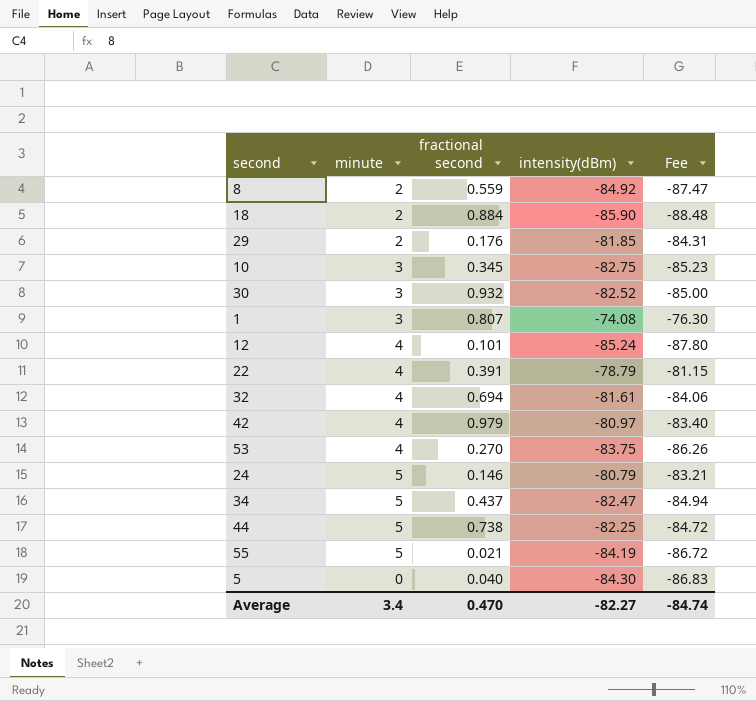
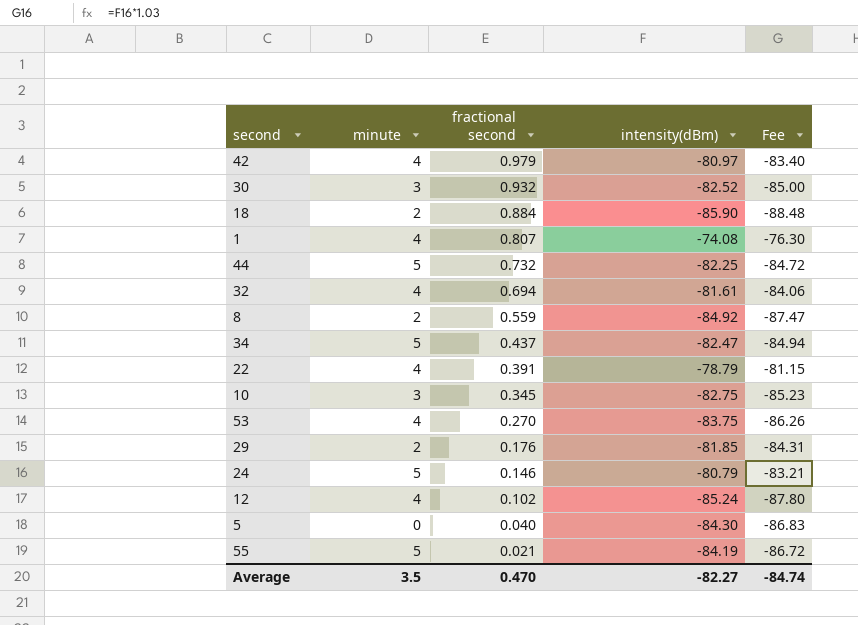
row order: none -> fractional second descending
1 | minute: 3 -> 4
44 | fractional second: 0.738 -> 0.732
12 | fractional second: 0.101 -> 0.102
Average | minute: 3.4 -> 3.5

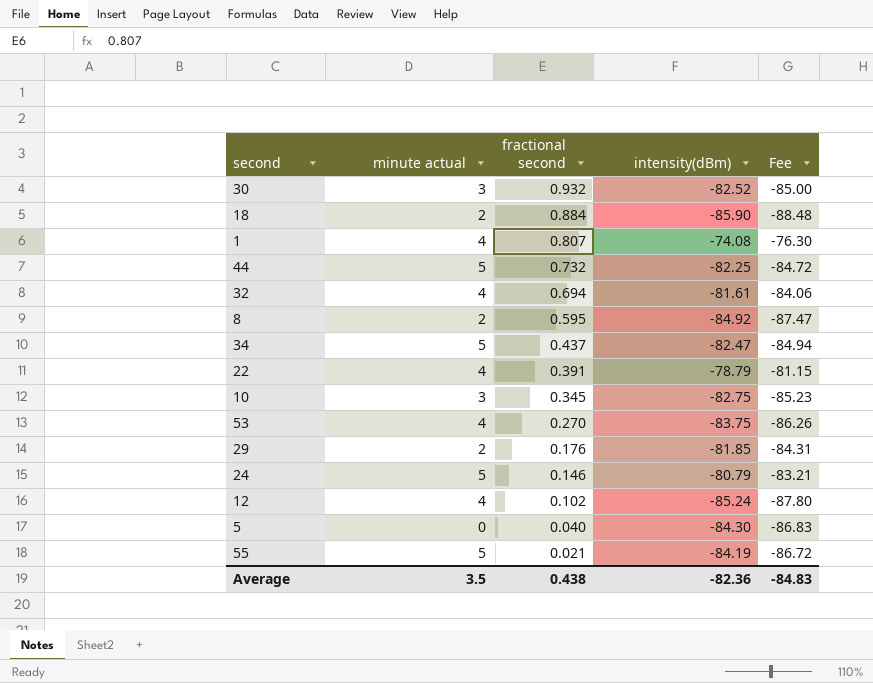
column name: minute -> minute actual
row 42: 4 | 0.979 | -80.97 | -83.40 -> none
8 | fractional second: 0.559 -> 0.595
Average | fractional second: 0.470 -> 0.438
Average | intensity(dBm): -82.27 -> -82.36
Average | Fee: -84.74 -> -84.83

